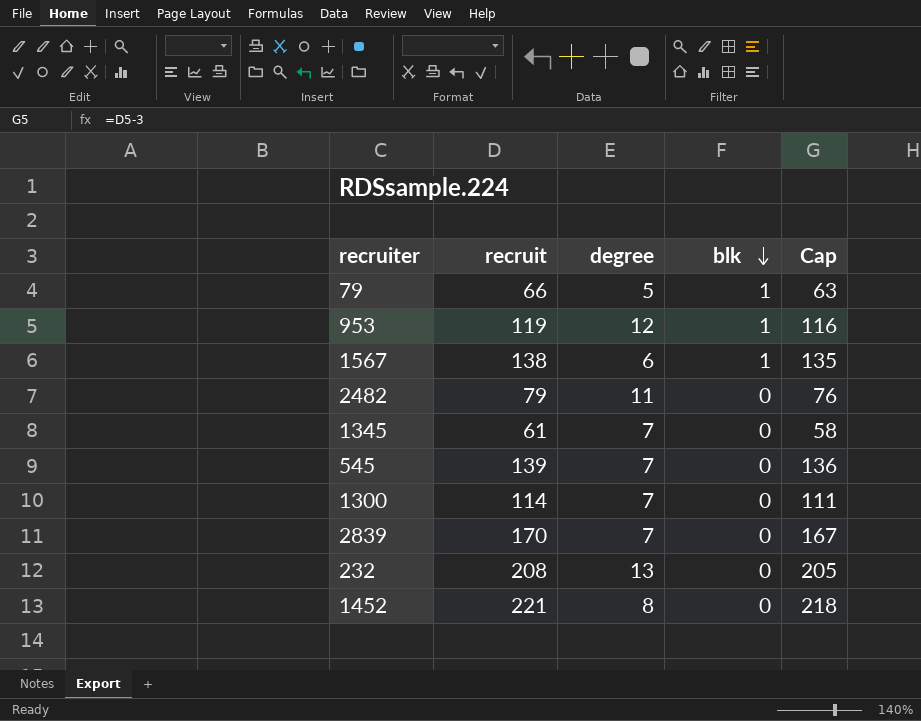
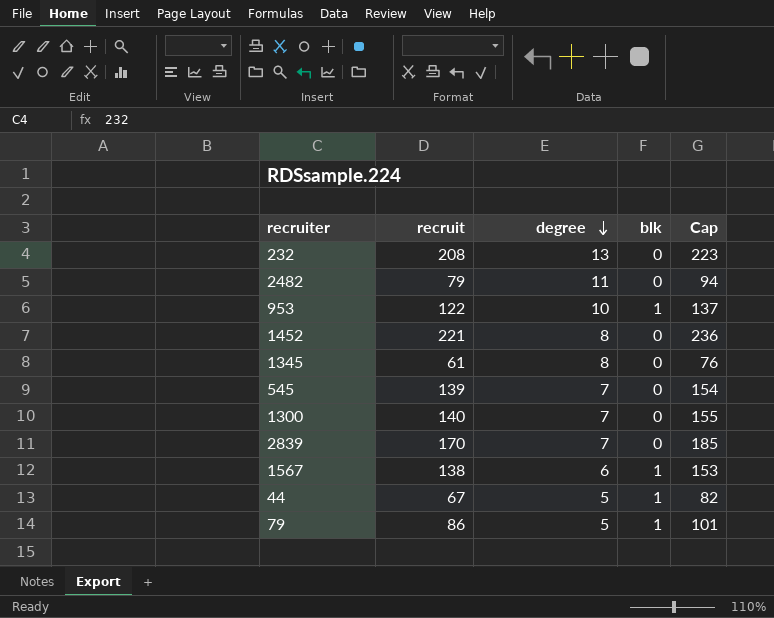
row order: blk descending -> degree descending
column Cap | formula: [recruit] - 3 -> [recruit] + 15
953 | recruit: 119 -> 122
953 | degree: 12 -> 10
1345 | degree: 7 -> 8
1300 | recruit: 114 -> 140
row 44: none -> 67 | 5 | 1 | 82
79 | recruit: 66 -> 86

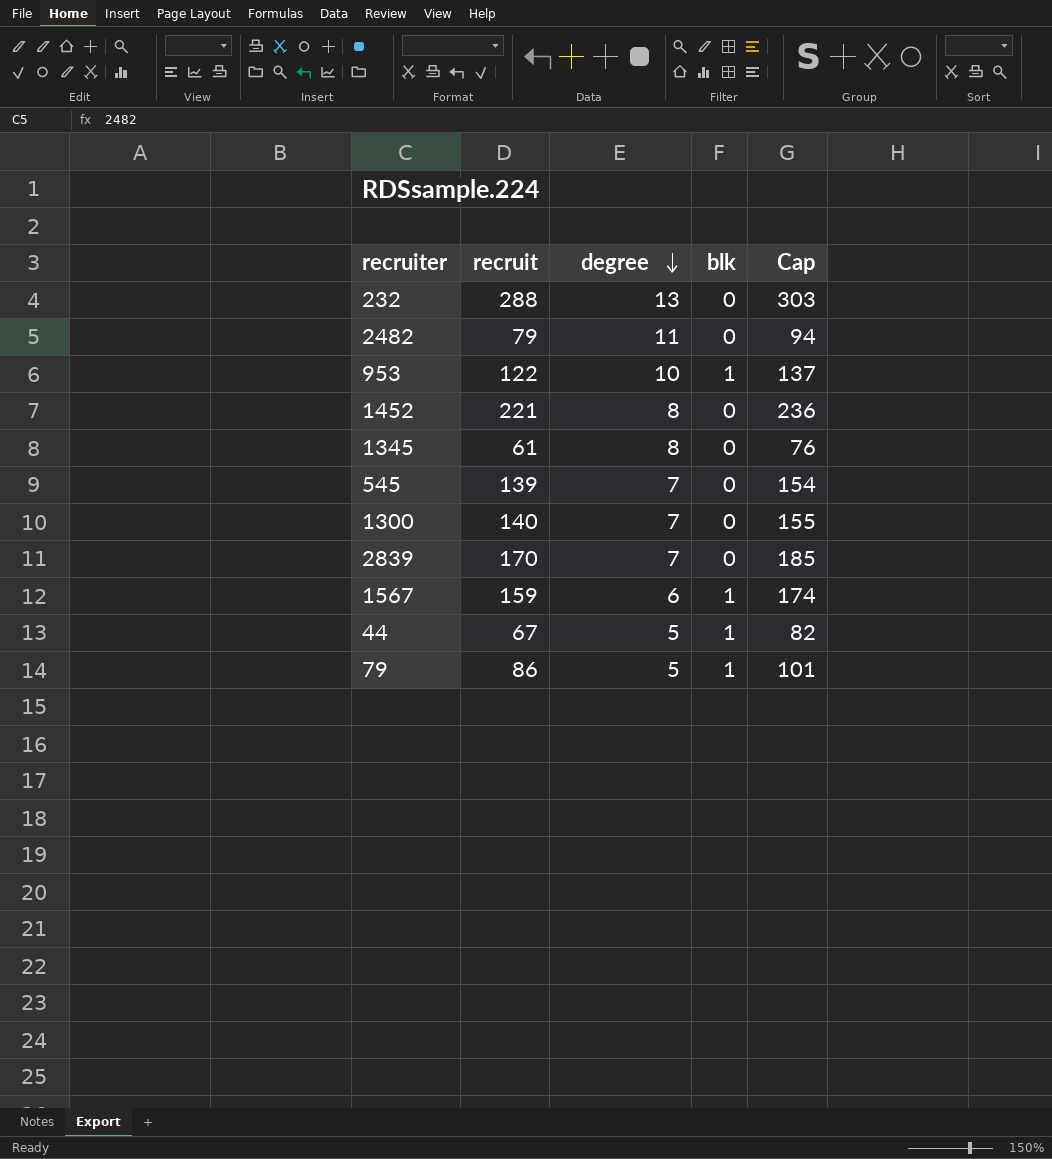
232 | recruit: 208 -> 288
232 | Cap: 223 -> 303
1567 | recruit: 138 -> 159
1567 | Cap: 153 -> 174

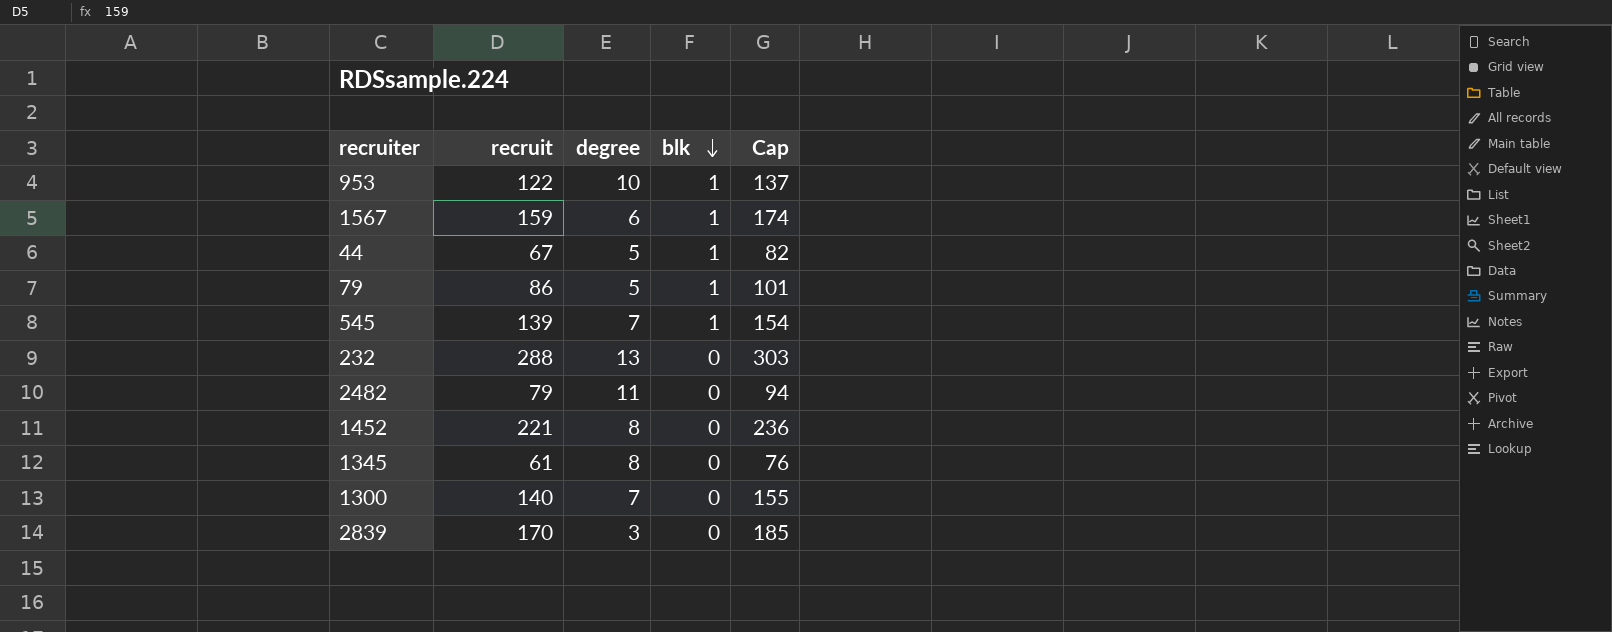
row order: degree descending -> blk descending
545 | blk: 0 -> 1
2839 | degree: 7 -> 3

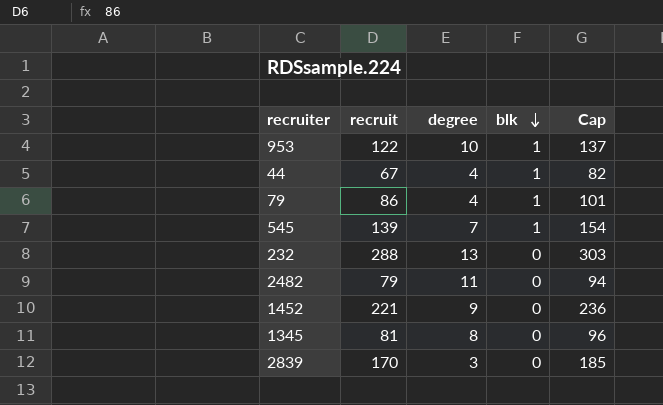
row 1567: 159 | 6 | 1 | 174 -> none
row 1300: 140 | 7 | 0 | 155 -> none
44 | degree: 5 -> 4
79 | degree: 5 -> 4
1452 | degree: 8 -> 9
1345 | recruit: 61 -> 81
1345 | Cap: 76 -> 96

